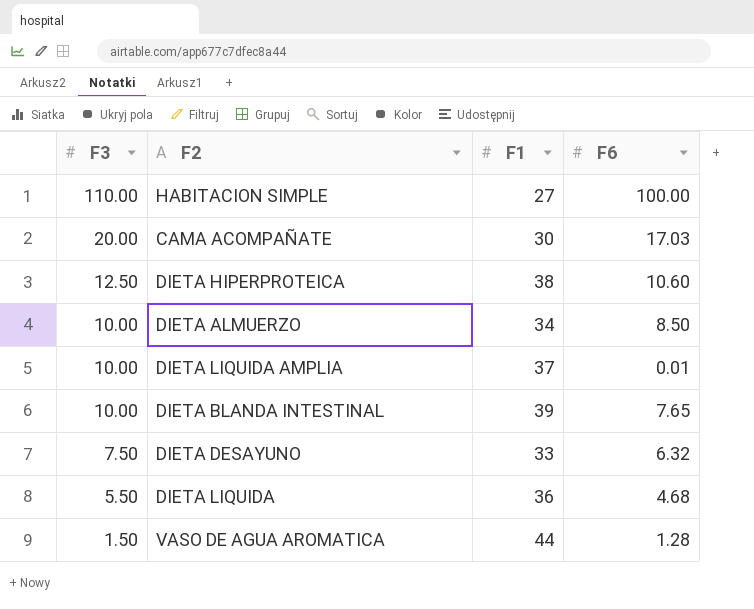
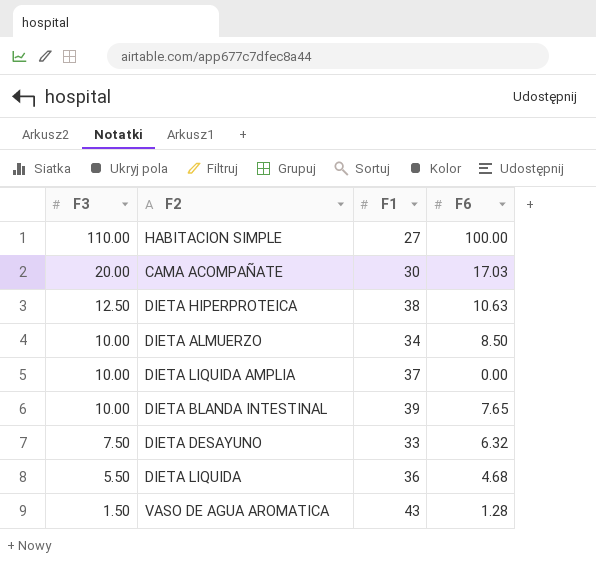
DIETA HIPERPROTEICA | F6: 10.60 -> 10.63
DIETA LIQUIDA AMPLIA | F6: 0.01 -> 0.00
VASO DE AGUA AROMATICA | F1: 44 -> 43

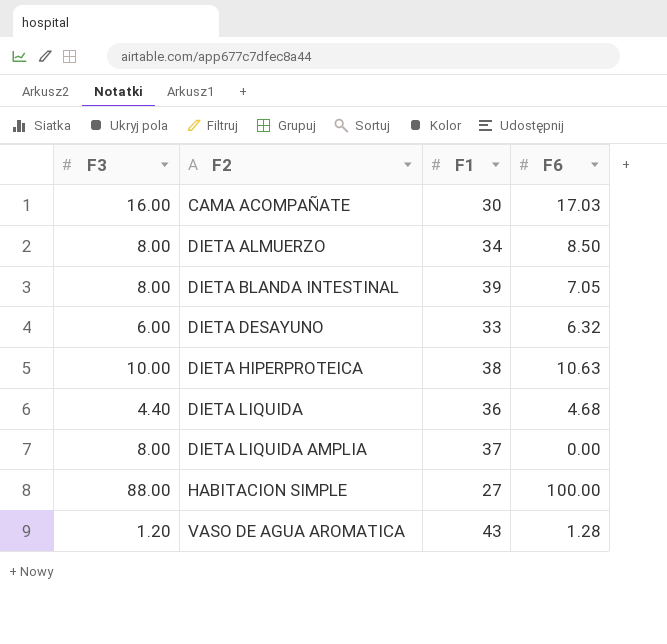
row order: F3 descending -> F2 ascending
CAMA ACOMPAÑATE | F3: 20.00 -> 16.00
DIETA ALMUERZO | F3: 10.00 -> 8.00
DIETA BLANDA INTESTINAL | F3: 10.00 -> 8.00
DIETA BLANDA INTESTINAL | F6: 7.65 -> 7.05
DIETA DESAYUNO | F3: 7.50 -> 6.00
DIETA HIPERPROTEICA | F3: 12.50 -> 10.00
DIETA LIQUIDA | F3: 5.50 -> 4.40
DIETA LIQUIDA AMPLIA | F3: 10.00 -> 8.00
HABITACION SIMPLE | F3: 110.00 -> 88.00
VASO DE AGUA AROMATICA | F3: 1.50 -> 1.20

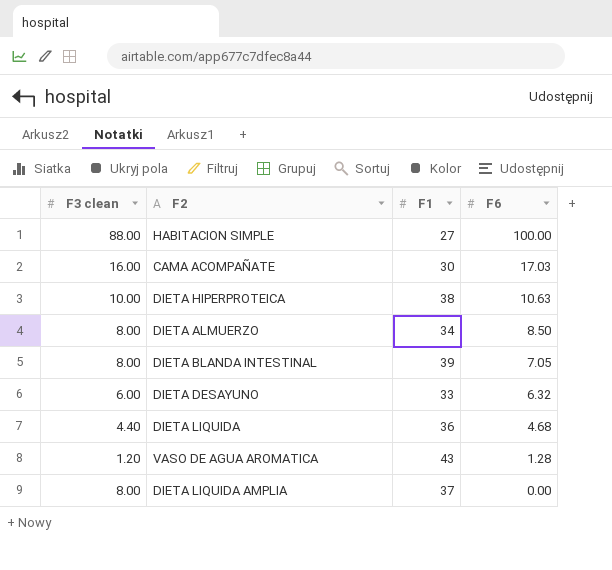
row order: F2 ascending -> F6 descending
column name: F3 -> F3 clean

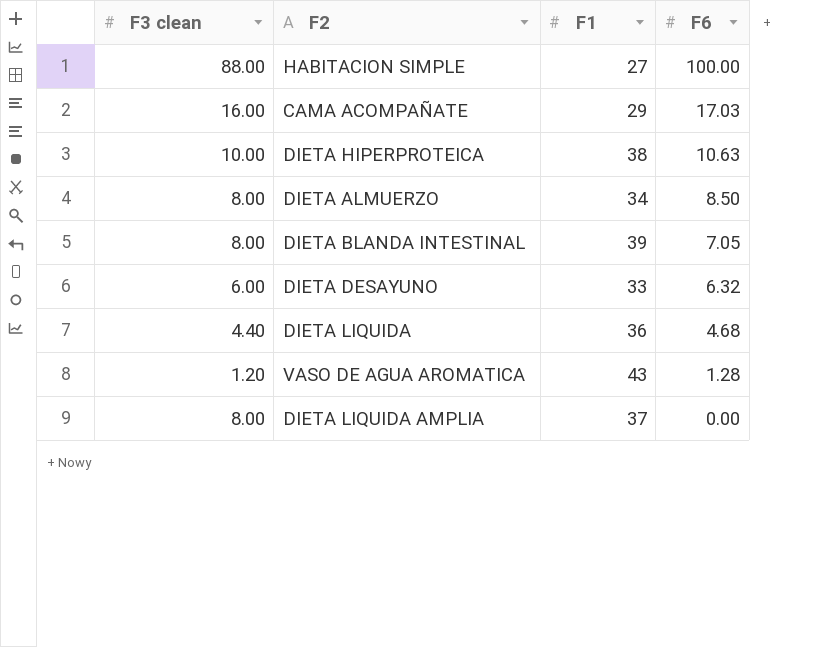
CAMA ACOMPAÑATE | F1: 30 -> 29

